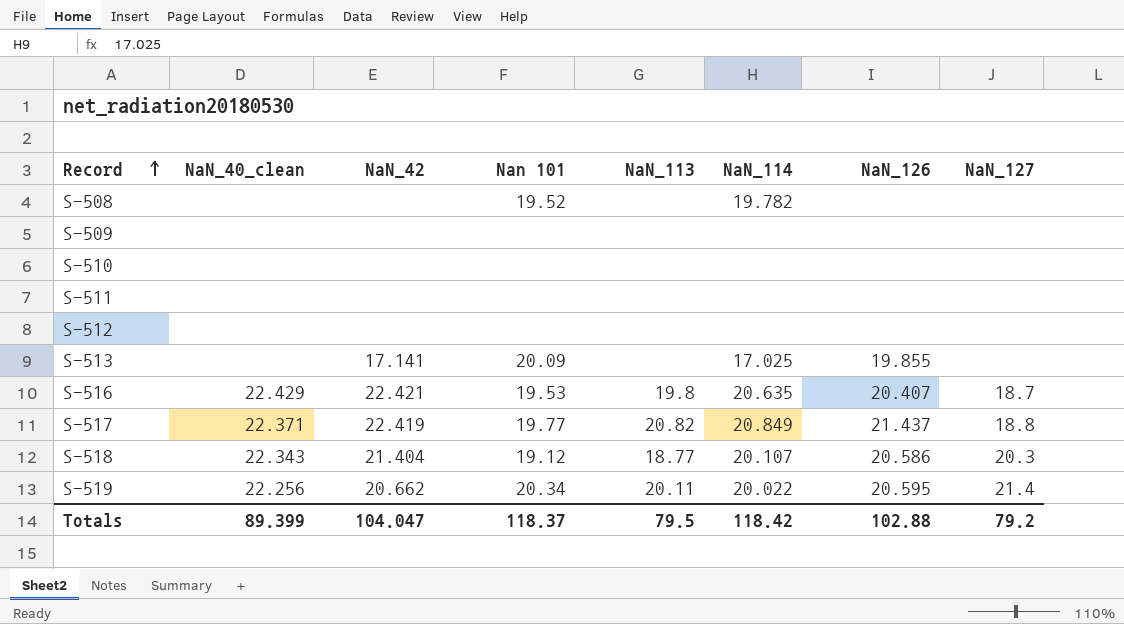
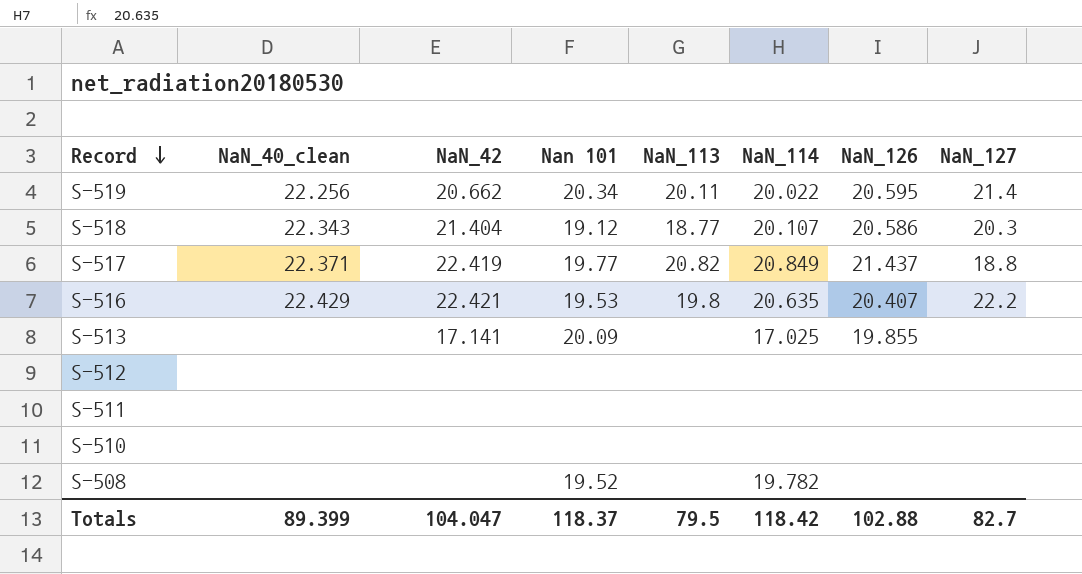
row order: Record ascending -> Record descending
row S-509: none | none | none | none | none | none | none -> none
S-516 | NaN_127: 18.7 -> 22.2
Totals | NaN_127: 79.2 -> 82.7

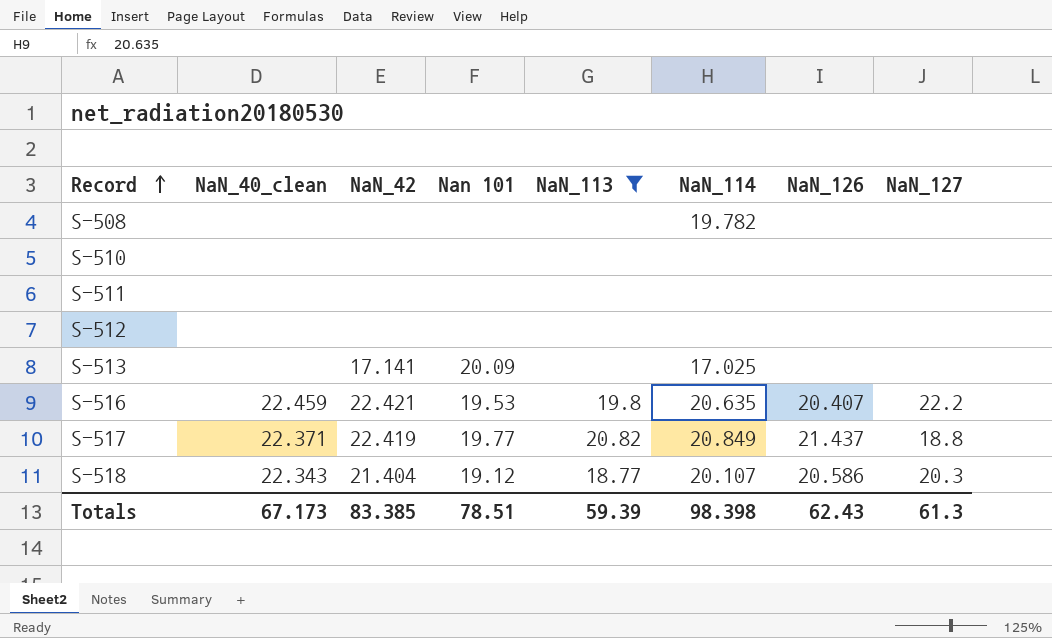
filter: none -> NaN_113 != 20.11
row order: Record descending -> Record ascending
S-508 | Nan 101: 19.52 -> none
S-513 | NaN_126: 19.855 -> none
S-516 | NaN_40_clean: 22.429 -> 22.459
Totals | NaN_40_clean: 89.399 -> 67.173
Totals | NaN_42: 104.047 -> 83.385
Totals | Nan 101: 118.37 -> 78.51
Totals | NaN_113: 79.5 -> 59.39
Totals | NaN_114: 118.42 -> 98.398
Totals | NaN_126: 102.88 -> 62.43
Totals | NaN_127: 82.7 -> 61.3

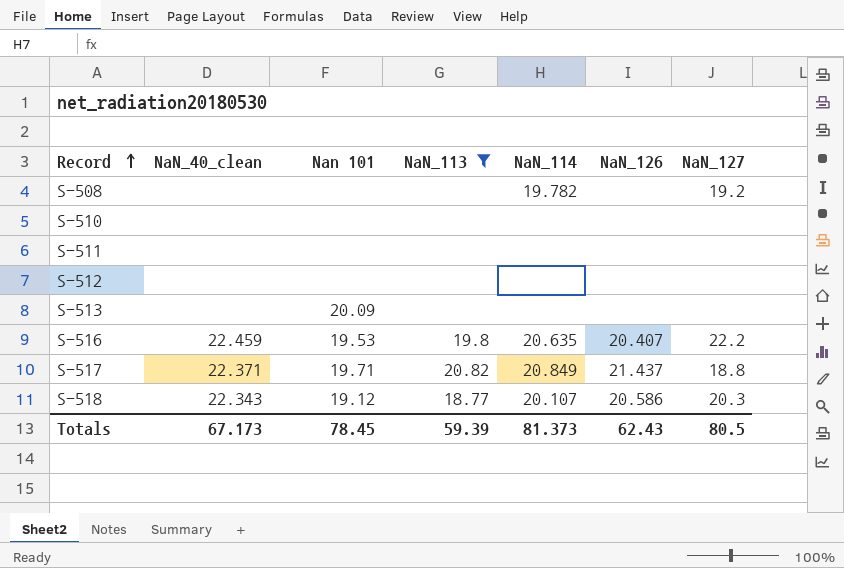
column NaN_42 | position: 3 -> none
S-508 | NaN_127: none -> 19.2
S-513 | NaN_114: 17.025 -> none
S-517 | Nan 101: 19.77 -> 19.71
Totals | Nan 101: 78.51 -> 78.45
Totals | NaN_114: 98.398 -> 81.373
Totals | NaN_127: 61.3 -> 80.5

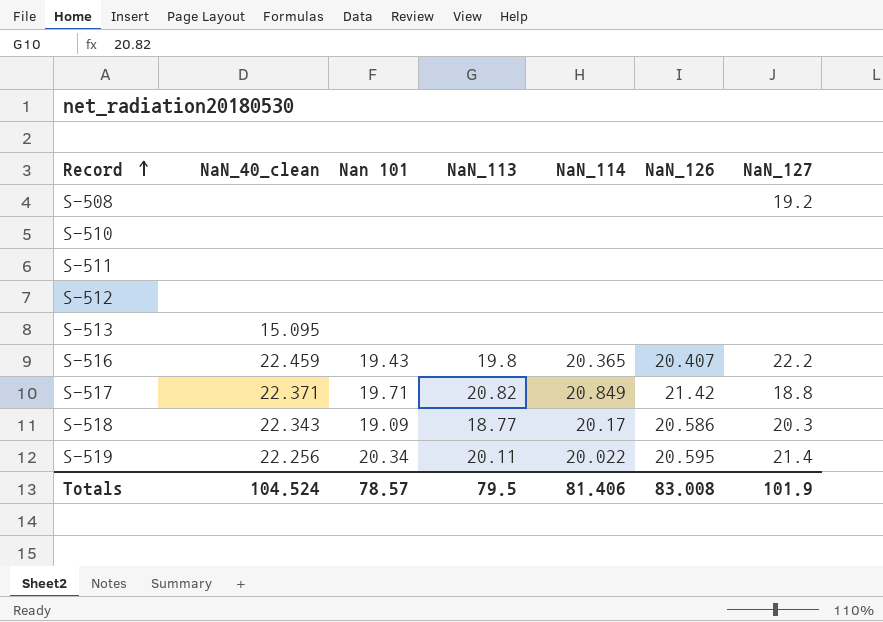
filter: NaN_113 != 20.11 -> none
S-508 | NaN_114: 19.782 -> none
S-513 | NaN_40_clean: none -> 15.095
S-513 | Nan 101: 20.09 -> none
S-516 | Nan 101: 19.53 -> 19.43
S-516 | NaN_114: 20.635 -> 20.365
S-517 | NaN_126: 21.437 -> 21.42
S-518 | Nan 101: 19.12 -> 19.09
S-518 | NaN_114: 20.107 -> 20.17
Totals | NaN_40_clean: 67.173 -> 104.524
Totals | Nan 101: 78.45 -> 78.57
Totals | NaN_113: 59.39 -> 79.5
Totals | NaN_114: 81.373 -> 81.406
Totals | NaN_126: 62.43 -> 83.008
Totals | NaN_127: 80.5 -> 101.9

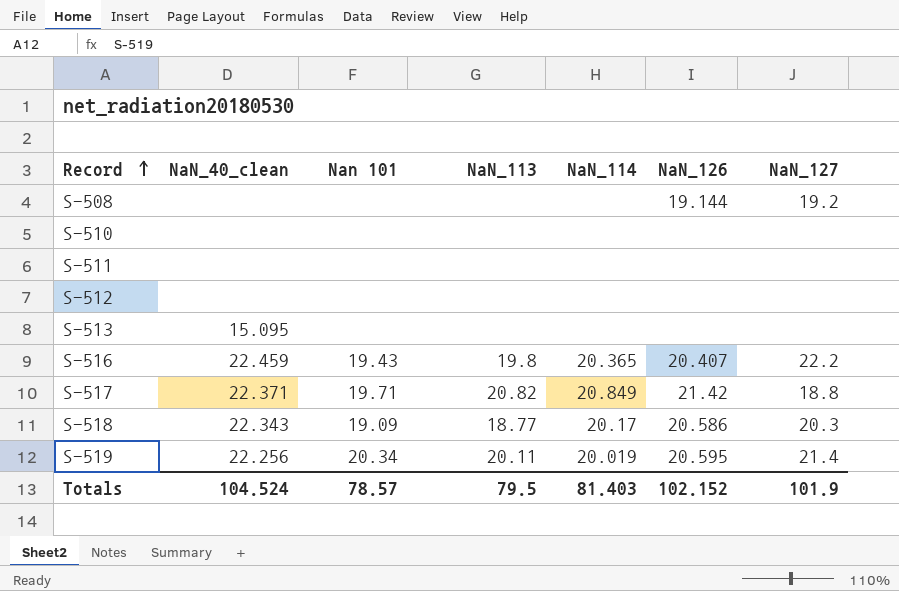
S-508 | NaN_126: none -> 19.144
S-519 | NaN_114: 20.022 -> 20.019
Totals | NaN_114: 81.406 -> 81.403
Totals | NaN_126: 83.008 -> 102.152

